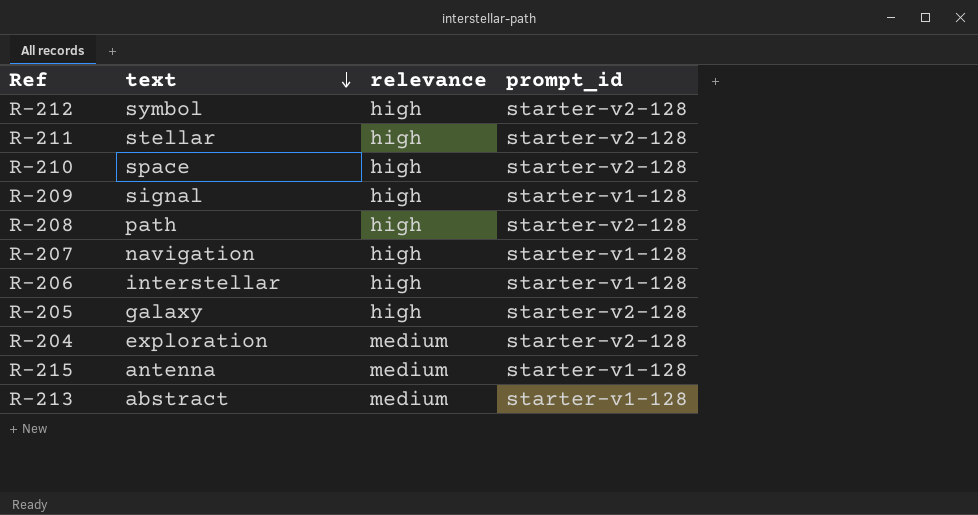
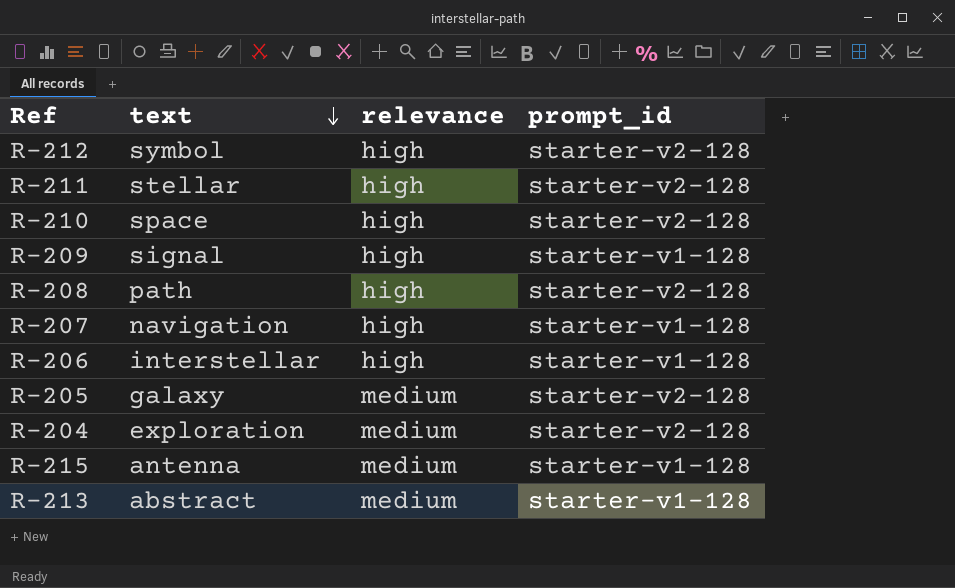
R-205 | relevance: high -> medium

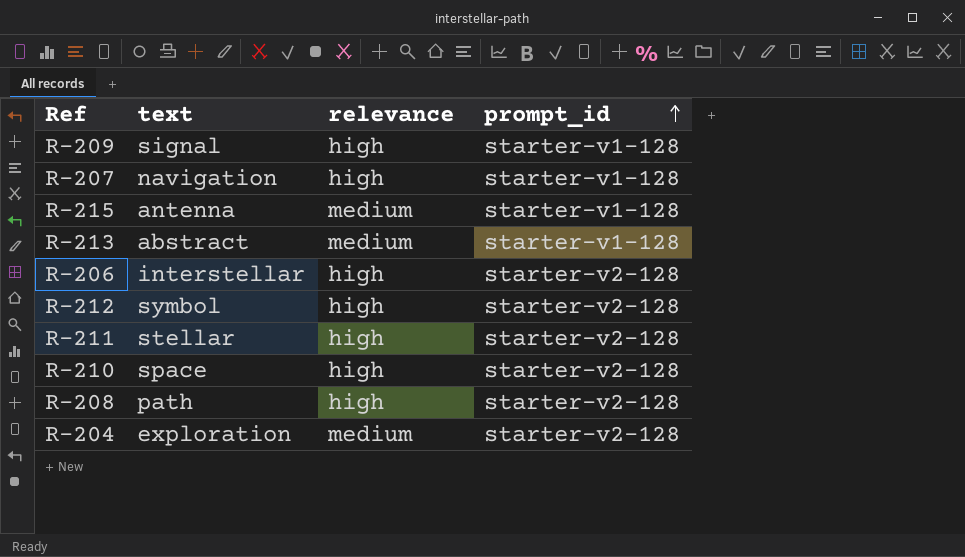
row order: text descending -> prompt_id ascending
row R-205: galaxy | medium | starter-v2-128 -> none
R-206 | prompt_id: starter-v1-128 -> starter-v2-128

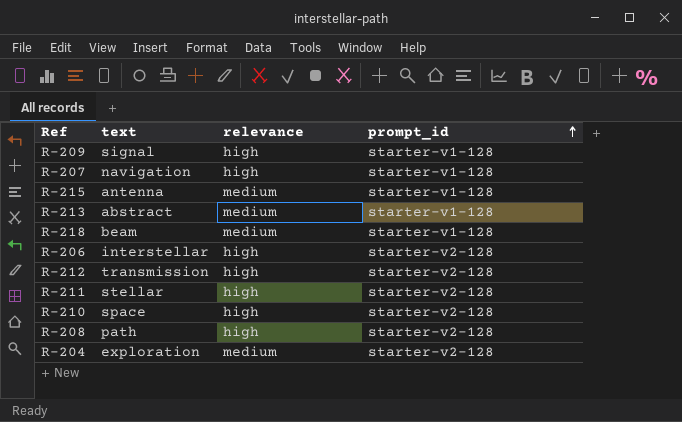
row R-218: none -> beam | medium | starter-v1-128
R-212 | text: symbol -> transmission

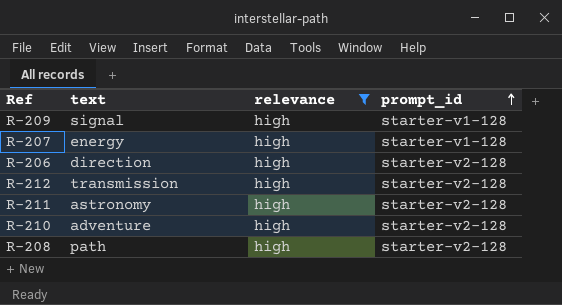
filter: none -> relevance = high
R-207 | text: navigation -> energy
R-206 | text: interstellar -> direction
R-211 | text: stellar -> astronomy
R-210 | text: space -> adventure

